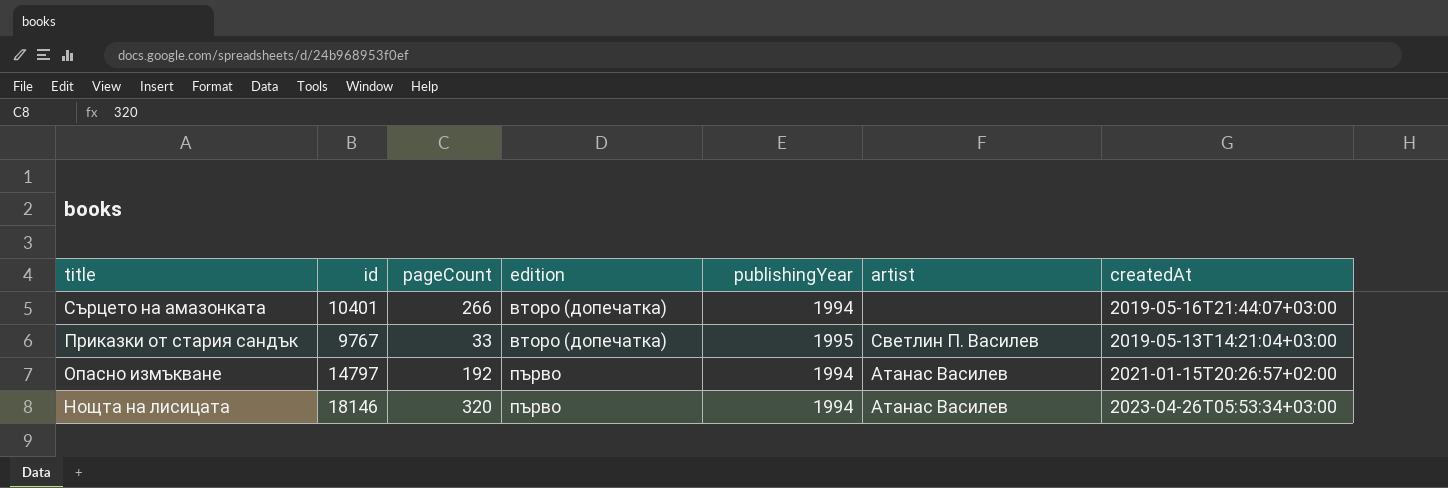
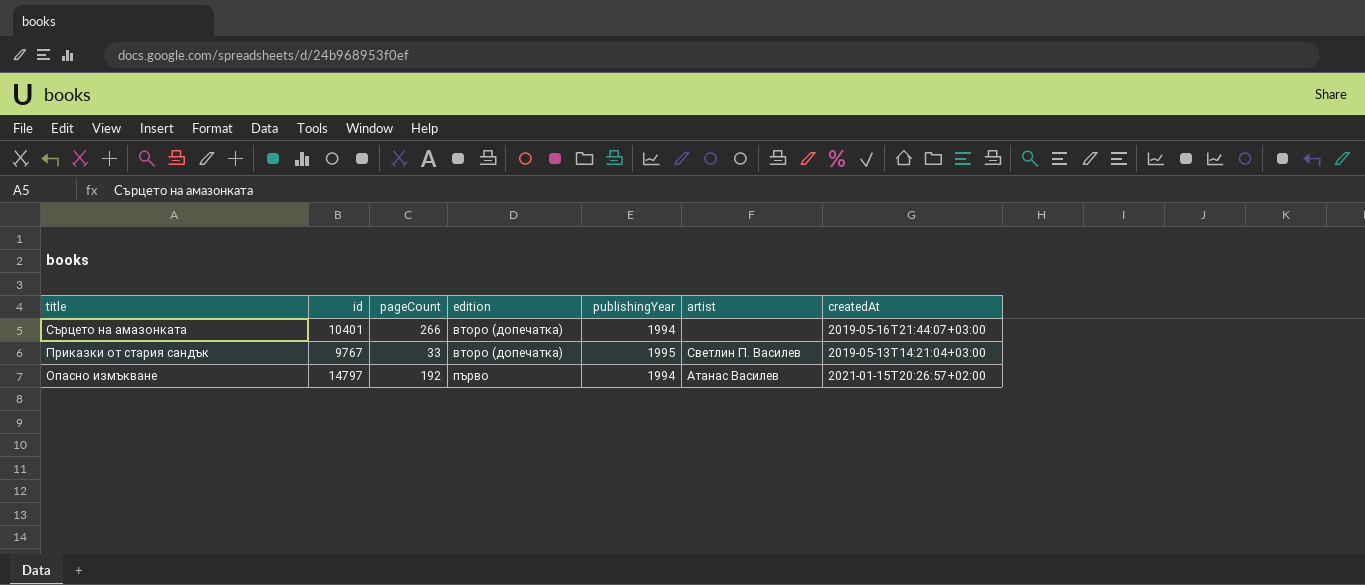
row Нощта на лисицата: 18146 | 320 | първо | 1994 | Атанас Василев | 2023-04-26T05:53:34+03:00 -> none

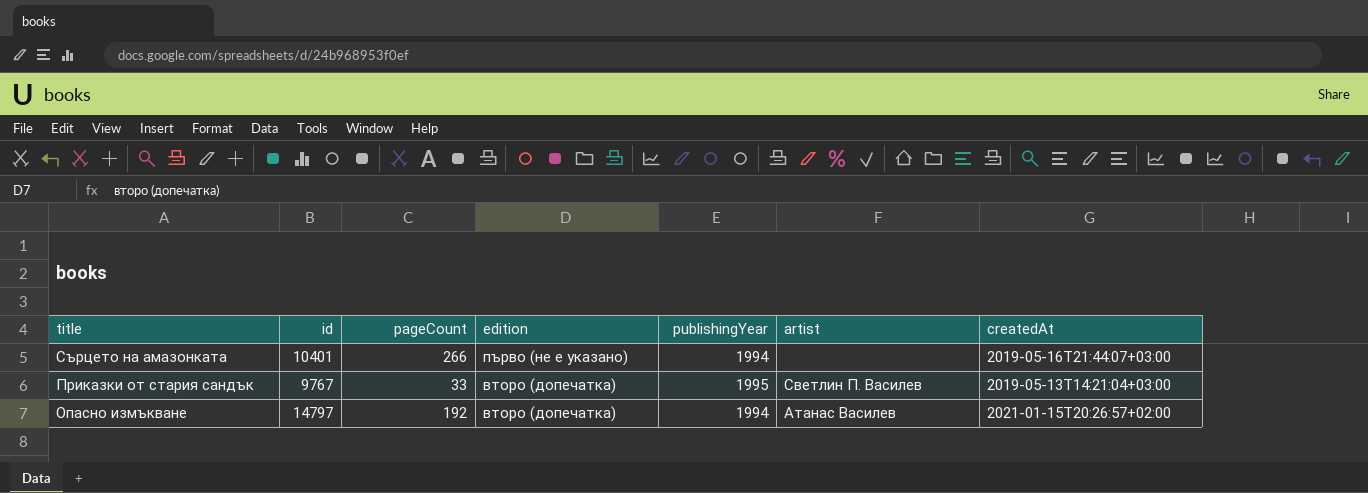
Сърцето на амазонката | edition: второ (допечатка) -> първо (не е указано)
Опасно измъкване | edition: първо -> второ (допечатка)

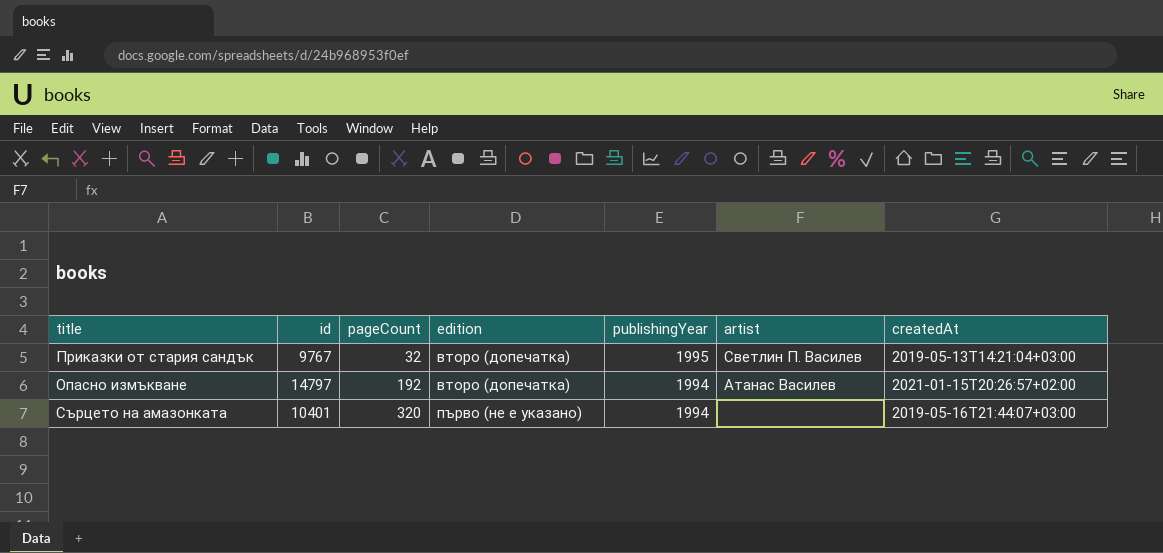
row order: title descending -> pageCount ascending
Приказки от стария сандък | pageCount: 33 -> 32
Сърцето на амазонката | pageCount: 266 -> 320

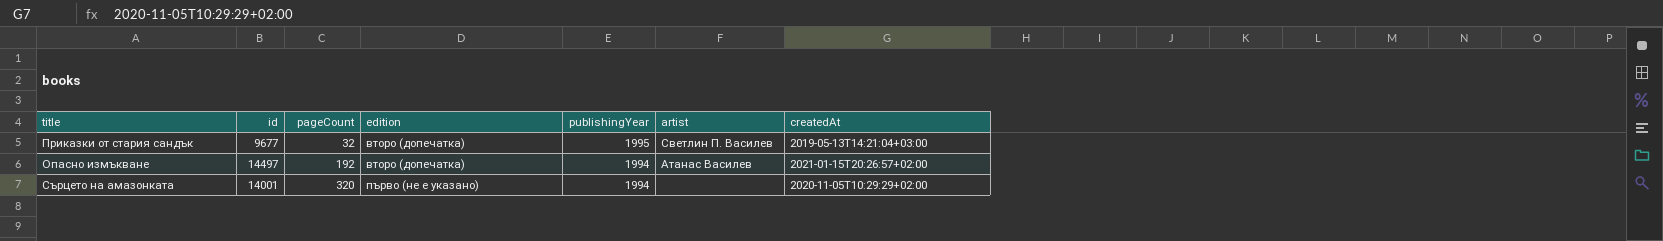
Приказки от стария сандък | id: 9767 -> 9677
Опасно измъкване | id: 14797 -> 14497
Сърцето на амазонката | id: 10401 -> 14001
Сърцето на амазонката | createdAt: 2019-05-16T21:44:07+03:00 -> 2020-11-05T10:29:29+02:00

